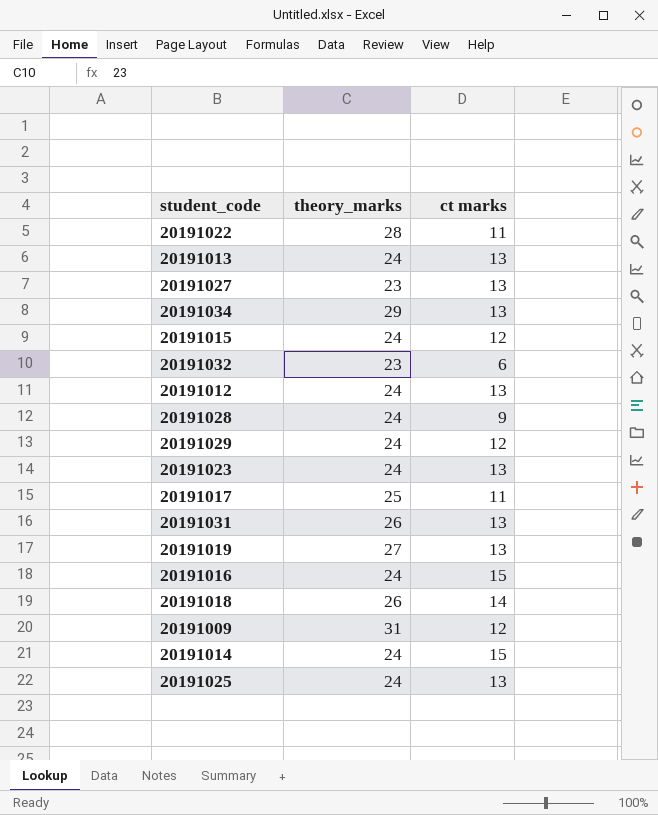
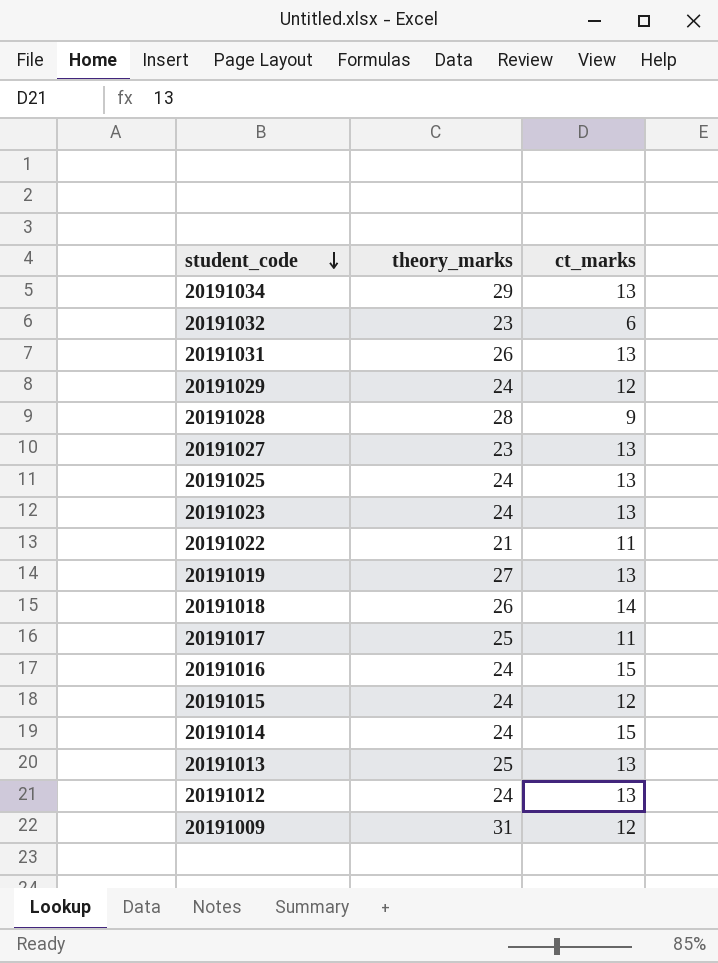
row order: none -> student_code descending
column name: ct marks -> ct_marks
20191028 | theory_marks: 24 -> 28
20191022 | theory_marks: 28 -> 21
20191013 | theory_marks: 24 -> 25

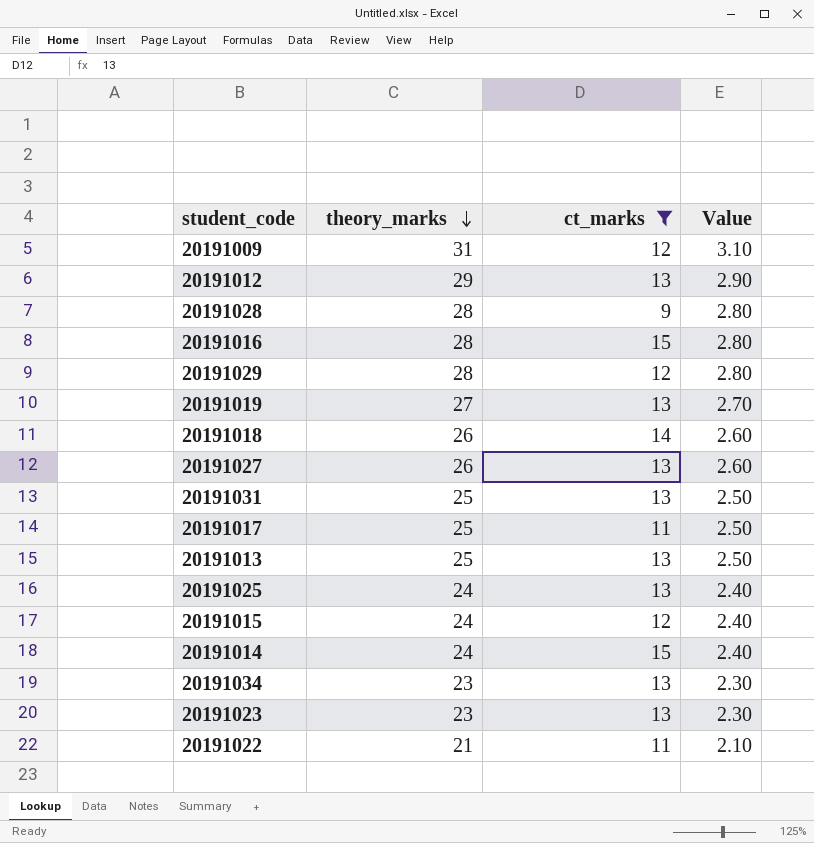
filter: none -> ct_marks != 6
row order: student_code descending -> theory_marks descending
column Value | formula: none -> [theory_marks] * 0.1
20191012 | theory_marks: 24 -> 29
20191016 | theory_marks: 24 -> 28
20191029 | theory_marks: 24 -> 28
20191027 | theory_marks: 23 -> 26
20191031 | theory_marks: 26 -> 25
20191034 | theory_marks: 29 -> 23
20191023 | theory_marks: 24 -> 23

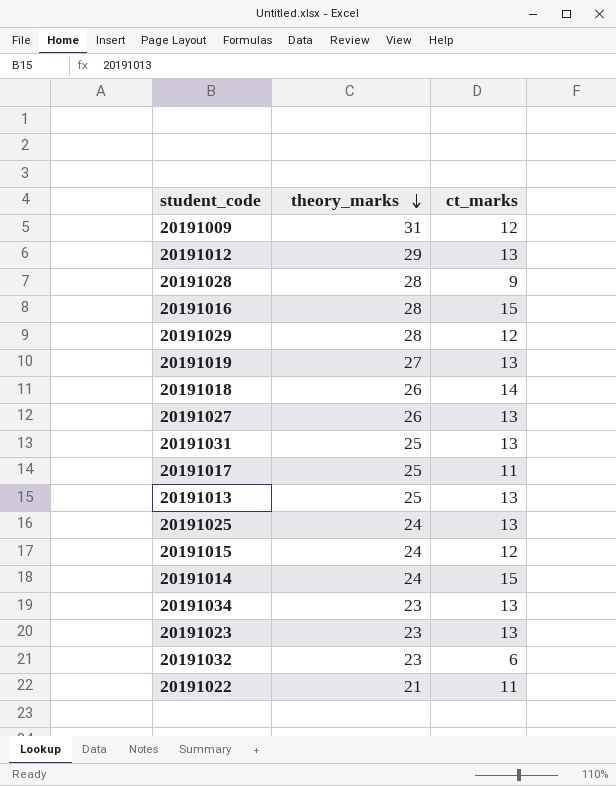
filter: ct_marks != 6 -> none
column Value | formula: [theory_marks] * 0.1 -> none

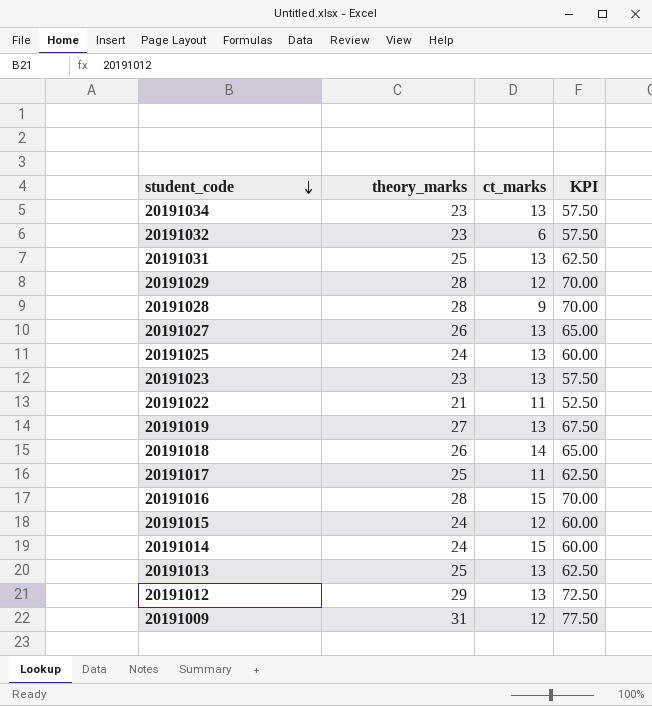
row order: theory_marks descending -> student_code descending
column KPI | formula: none -> [theory_marks] * 2.5

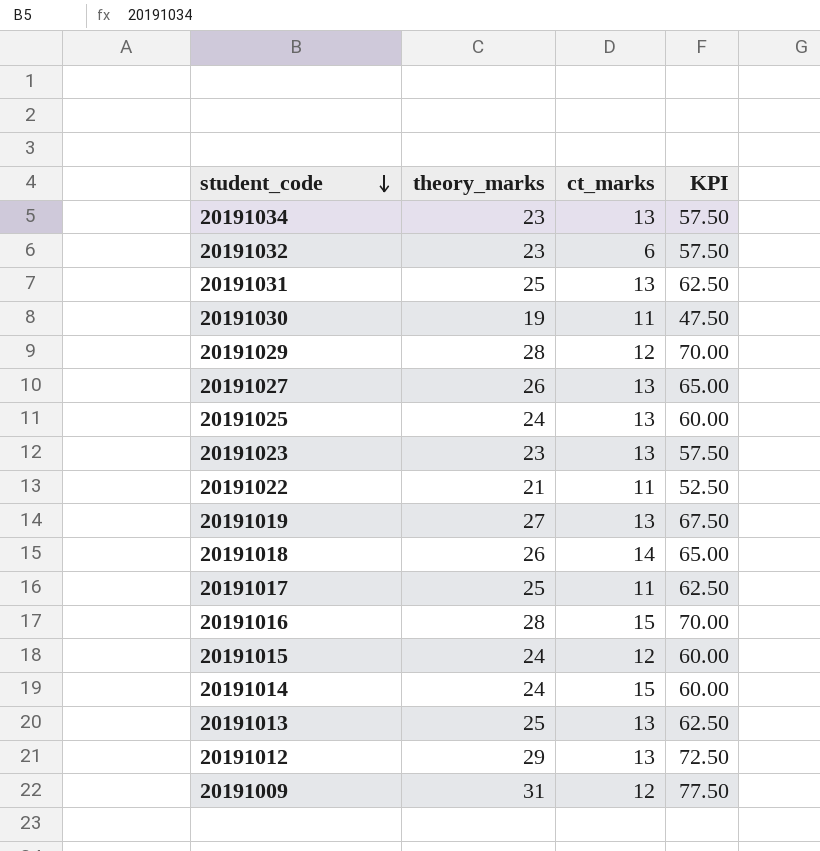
row 20191028: 28 | 9 | 70.00 -> none
row 20191030: none -> 19 | 11 | 47.50

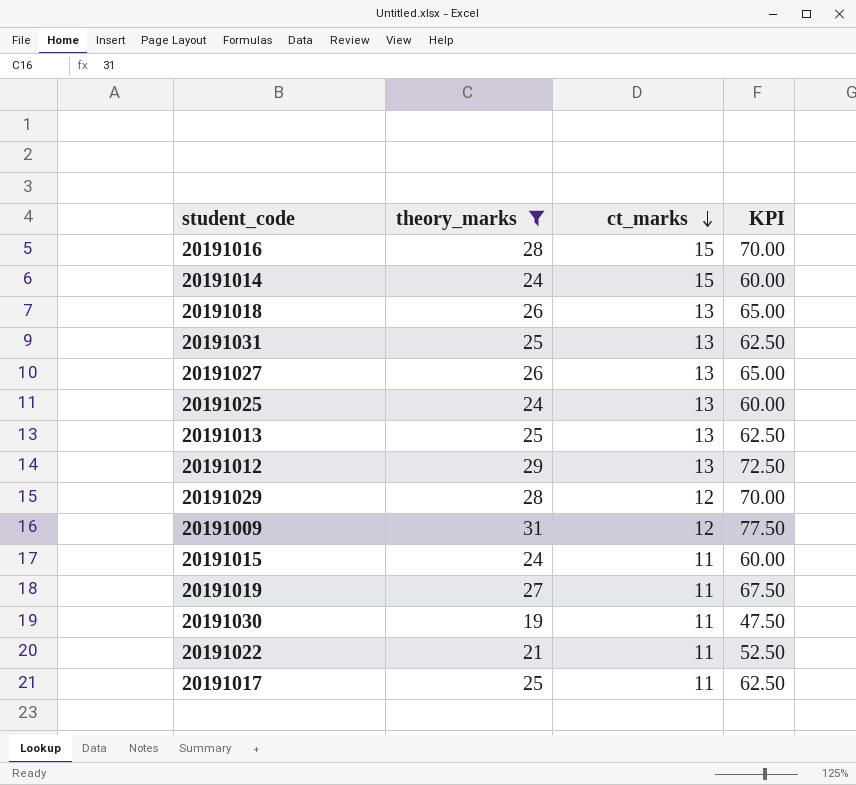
filter: none -> theory_marks != 23
row order: student_code descending -> ct_marks descending
20191018 | ct_marks: 14 -> 13
20191015 | ct_marks: 12 -> 11
20191019 | ct_marks: 13 -> 11

